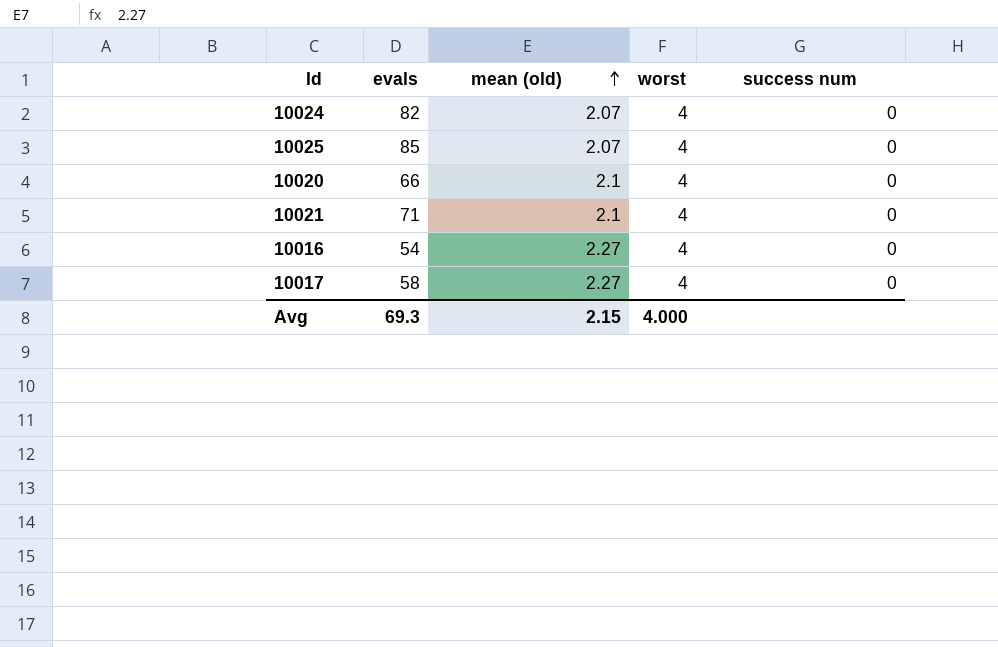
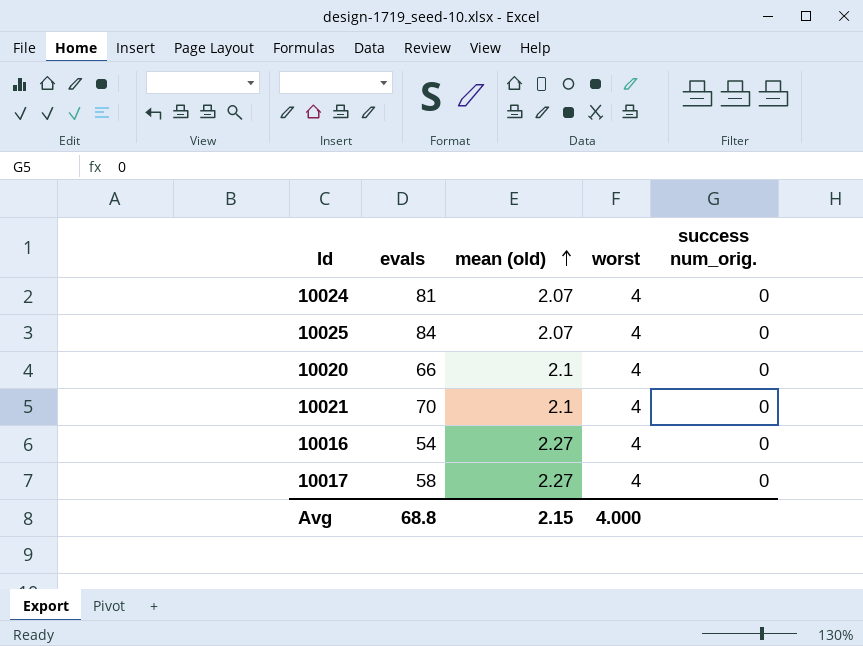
column name: success num -> success num_orig.
10024 | evals: 82 -> 81
10025 | evals: 85 -> 84
10021 | evals: 71 -> 70
Avg | evals: 69.3 -> 68.8

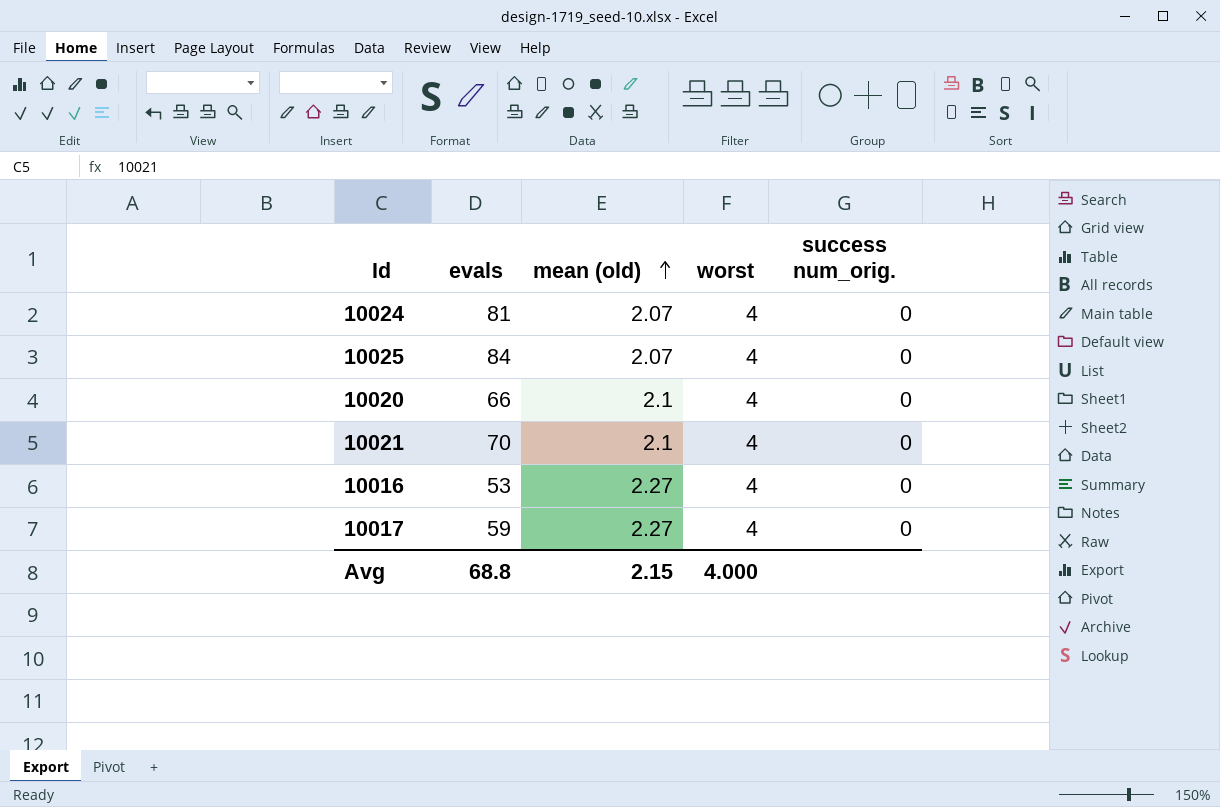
10016 | evals: 54 -> 53
10017 | evals: 58 -> 59

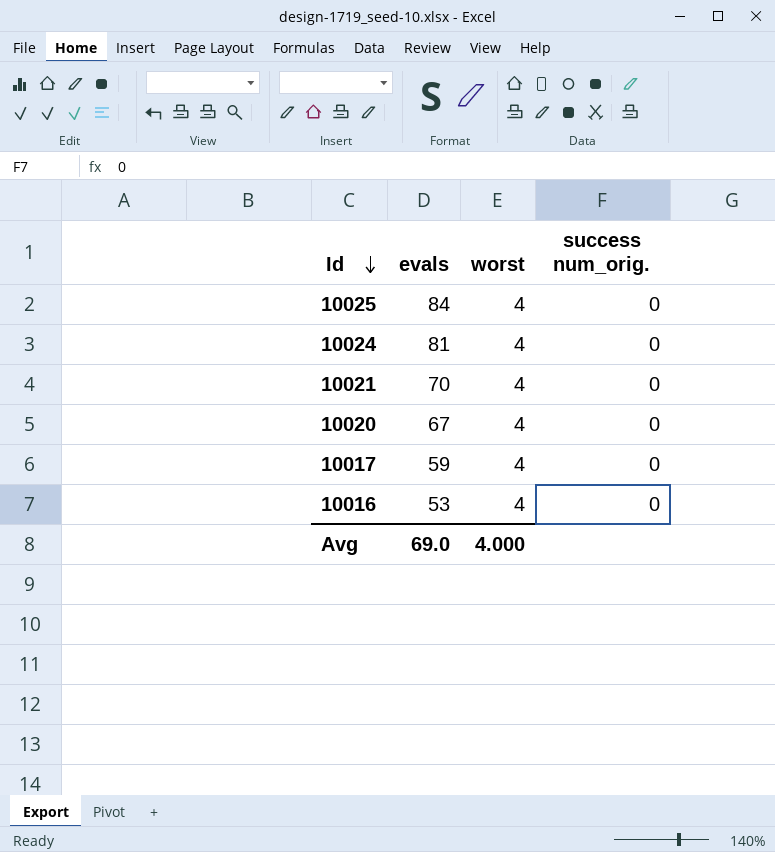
row order: mean (old) ascending -> Id descending
column mean (old) | position: 3 -> none
10020 | evals: 66 -> 67
Avg | evals: 68.8 -> 69.0

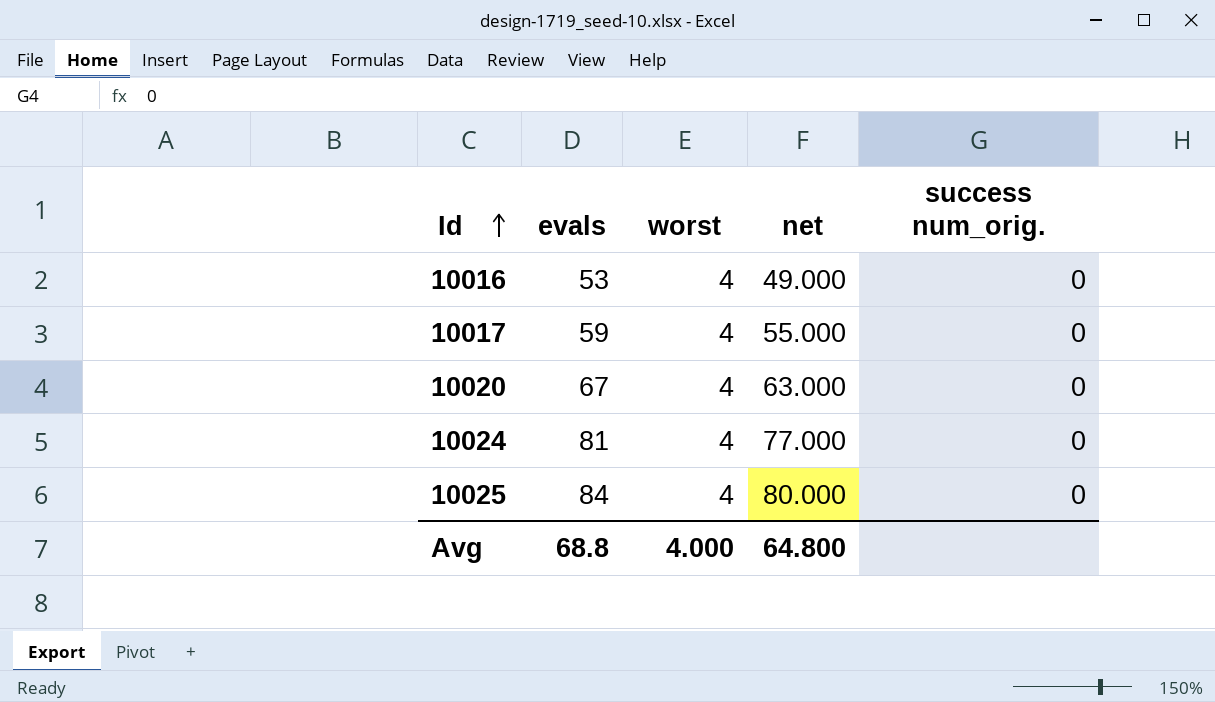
row order: Id descending -> Id ascending
column net | formula: none -> [evals] - [worst]
row 10021: 70 | 4 | 0 -> none
Avg | evals: 69.0 -> 68.8

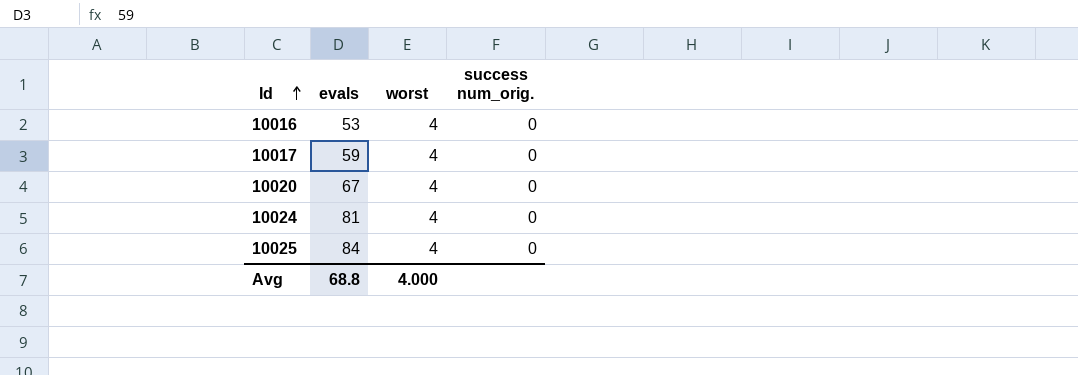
column net | formula: [evals] - [worst] -> none

